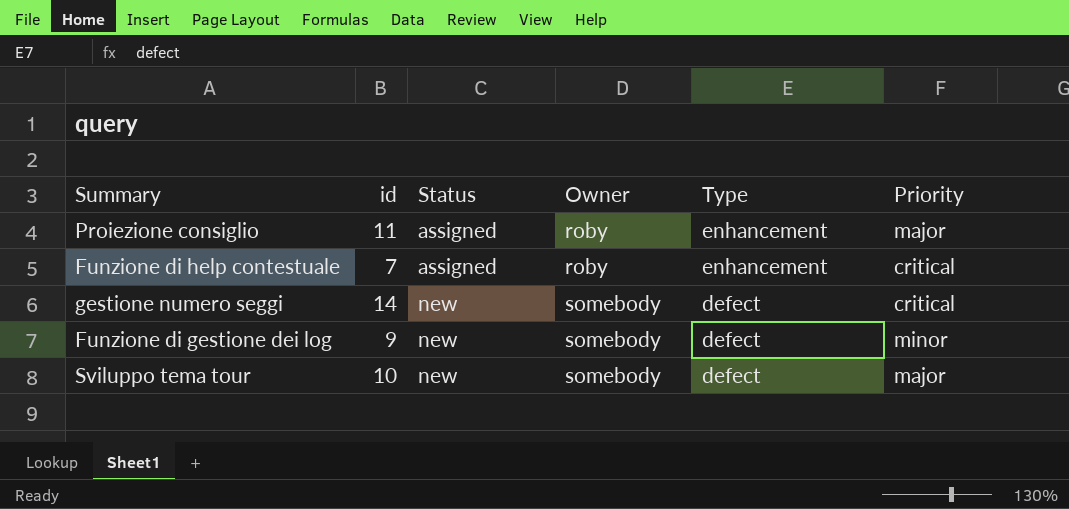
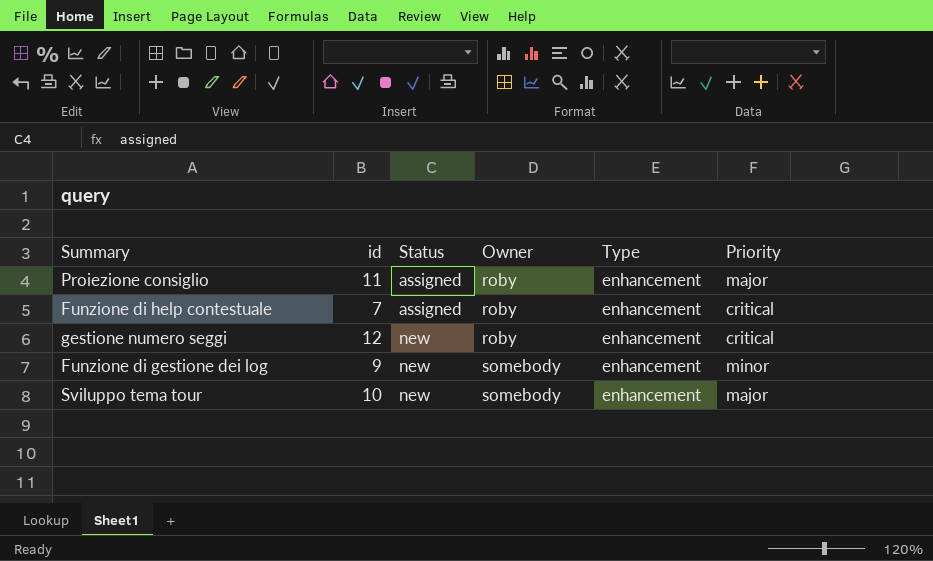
gestione numero seggi | id: 14 -> 12
gestione numero seggi | Owner: somebody -> roby
gestione numero seggi | Type: defect -> enhancement
Funzione di gestione dei log | Type: defect -> enhancement
Sviluppo tema tour | Type: defect -> enhancement

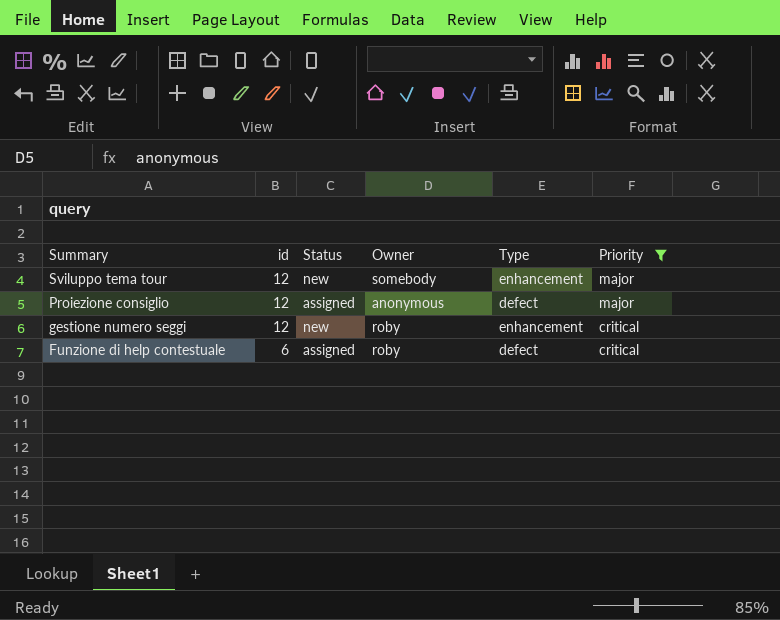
filter: none -> Priority != minor
row order: Status ascending -> Summary descending
Sviluppo tema tour | id: 10 -> 12
Proiezione consiglio | id: 11 -> 12
Proiezione consiglio | Owner: roby -> anonymous
Proiezione consiglio | Type: enhancement -> defect
Funzione di help contestuale | id: 7 -> 6
Funzione di help contestuale | Type: enhancement -> defect

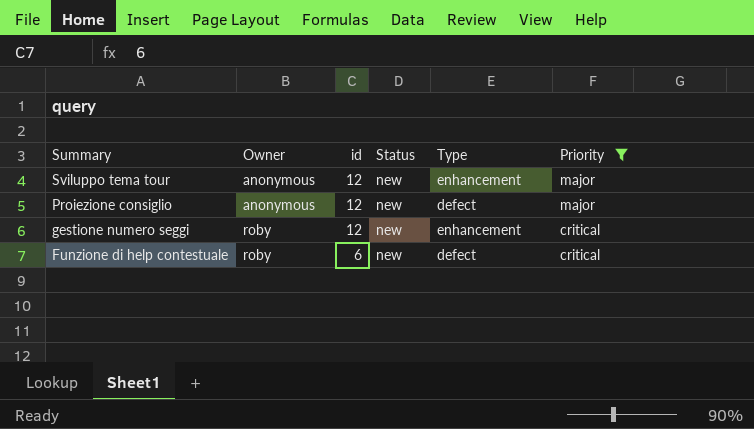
column Owner | position: 4 -> 2
Sviluppo tema tour | Owner: somebody -> anonymous
Proiezione consiglio | Status: assigned -> new
Funzione di help contestuale | Status: assigned -> new

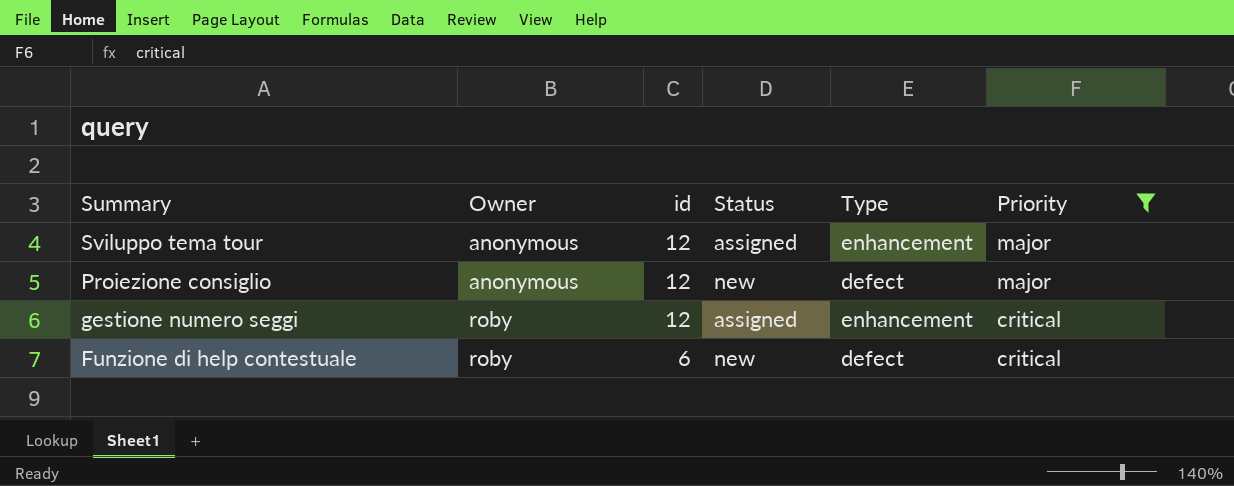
Sviluppo tema tour | Status: new -> assigned
gestione numero seggi | Status: new -> assigned

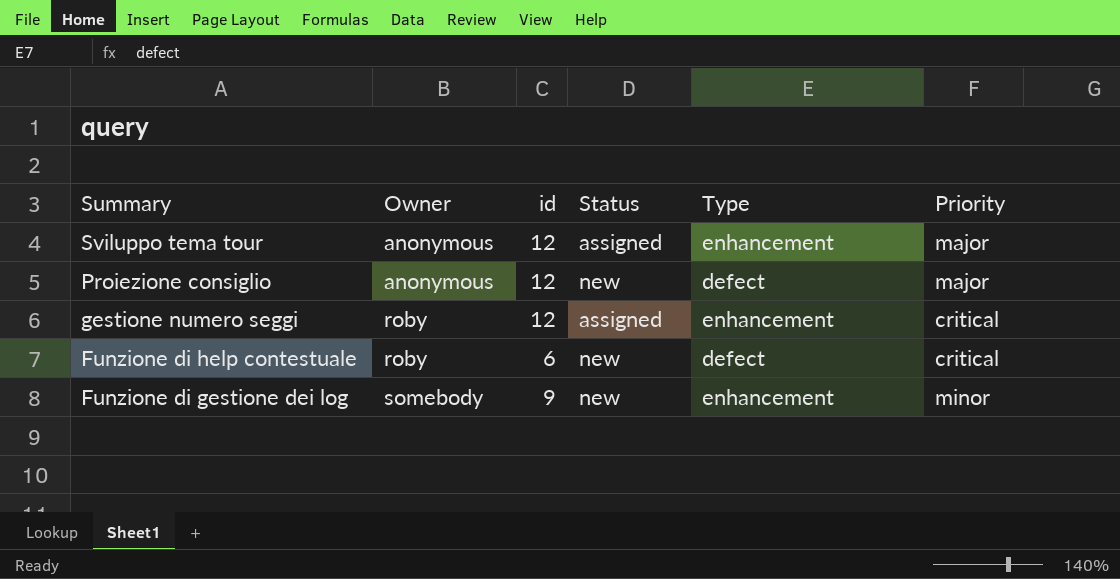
filter: Priority != minor -> none

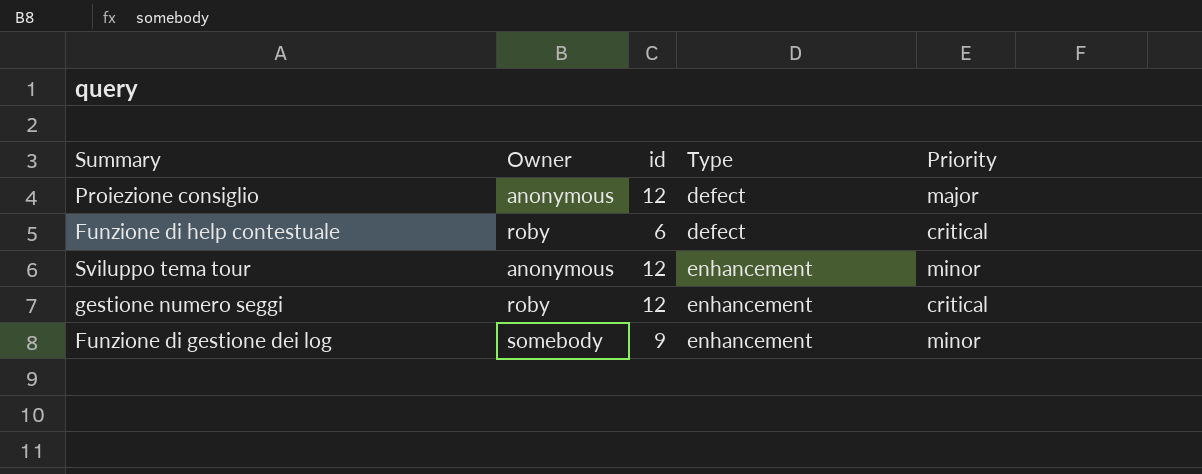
row order: Summary descending -> Type ascending
column Status | position: 4 -> none
Sviluppo tema tour | Priority: major -> minor

